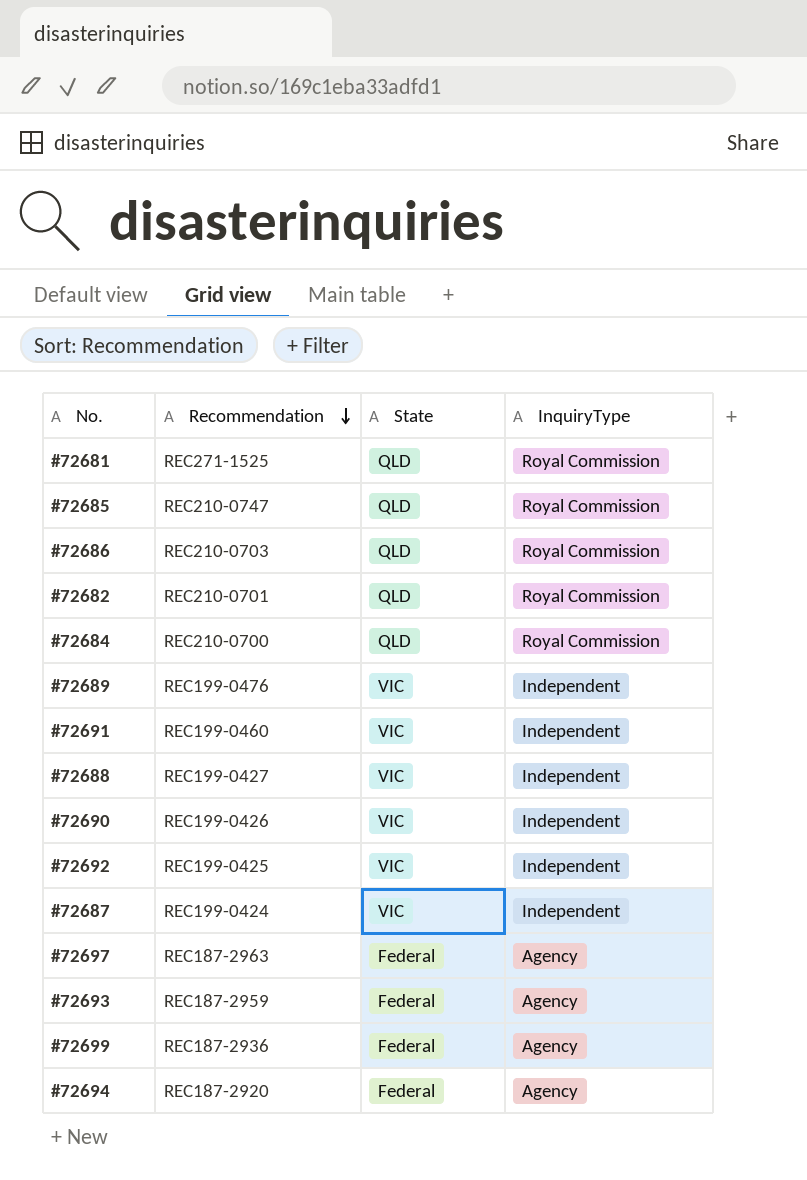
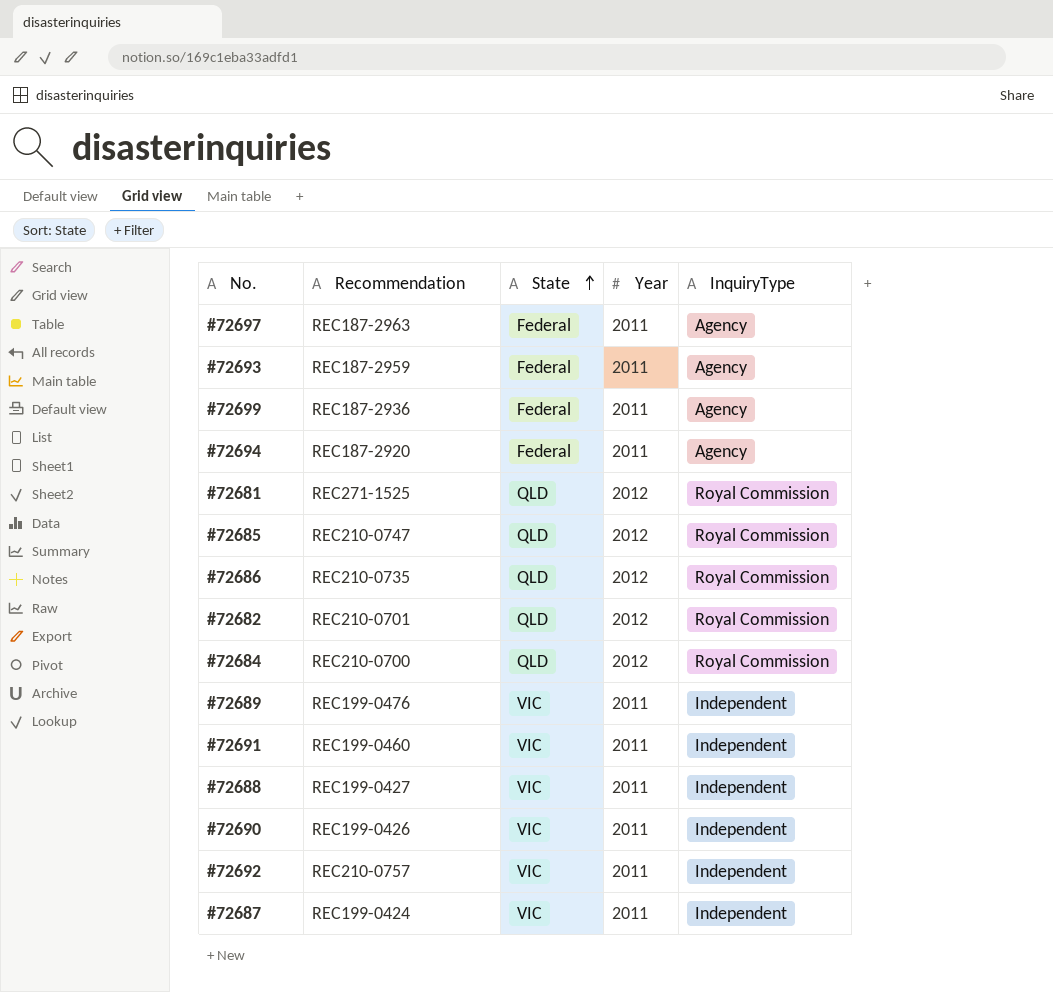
row order: Recommendation descending -> State ascending
column Year | position: none -> 4
#72686 | Recommendation: REC210-0703 -> REC210-0735
#72692 | Recommendation: REC199-0425 -> REC210-0757

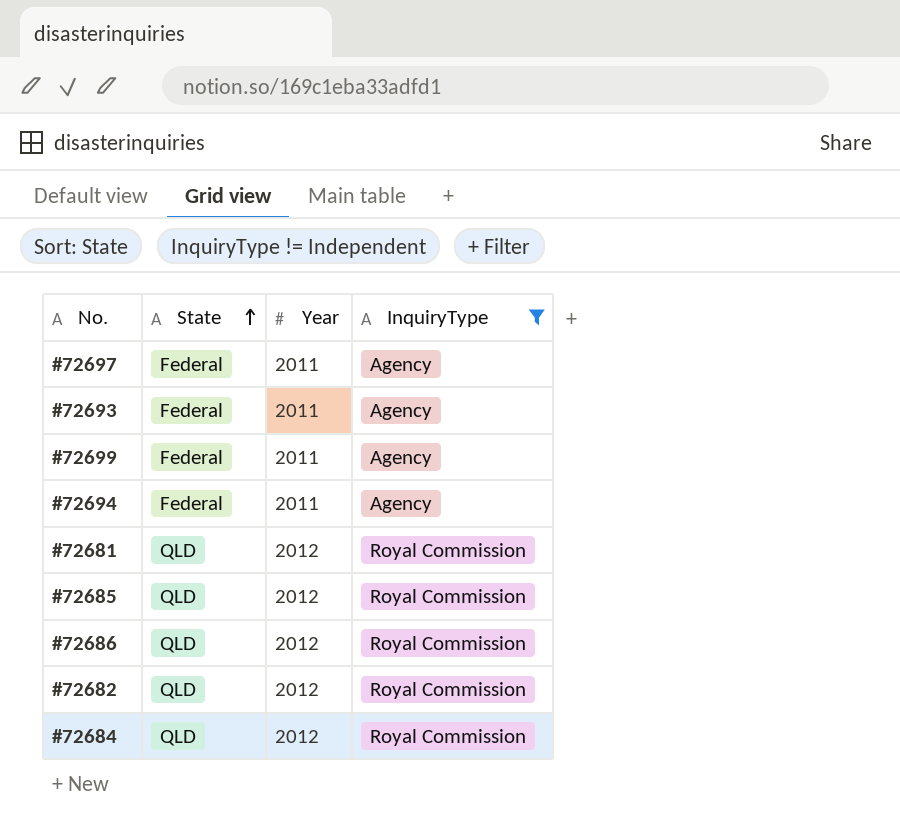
filter: none -> InquiryType != Independent
column Recommendation | position: 2 -> none

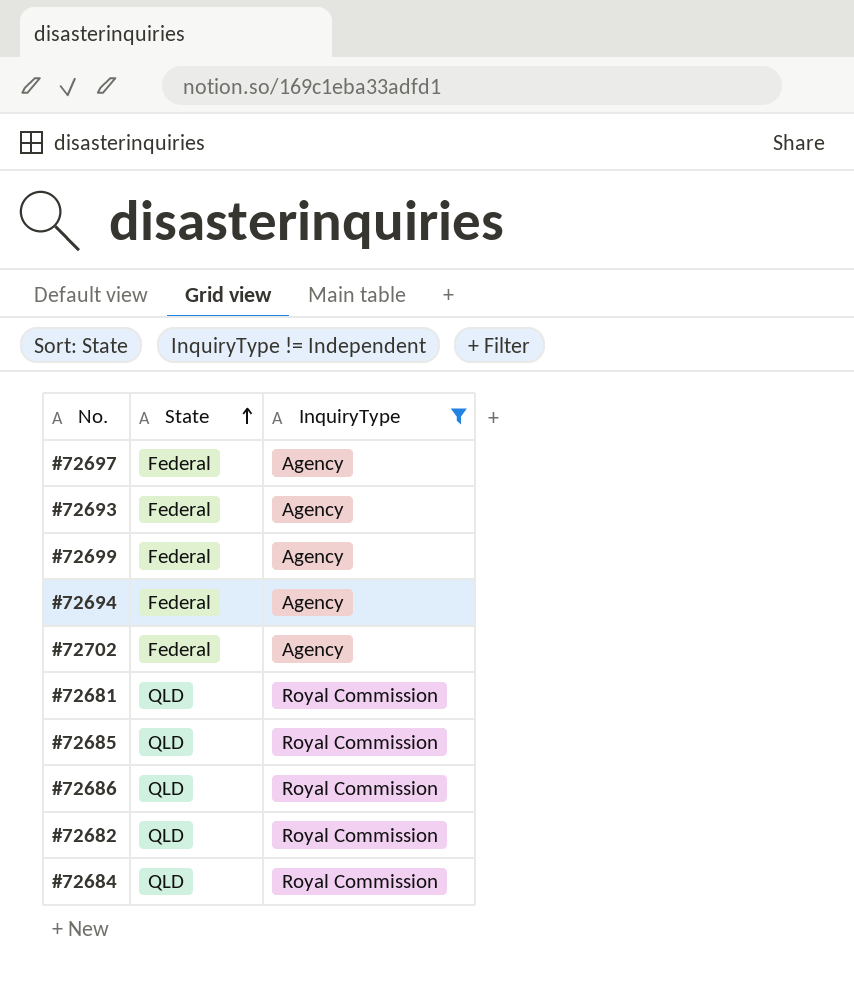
column Year | position: 3 -> none
row #72702: none -> Federal | Agency

